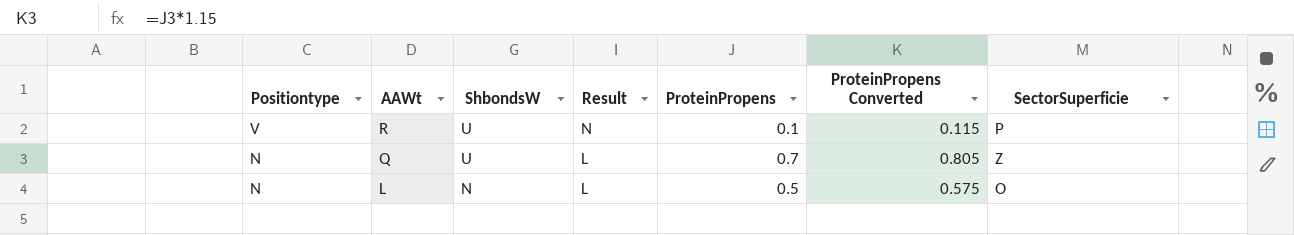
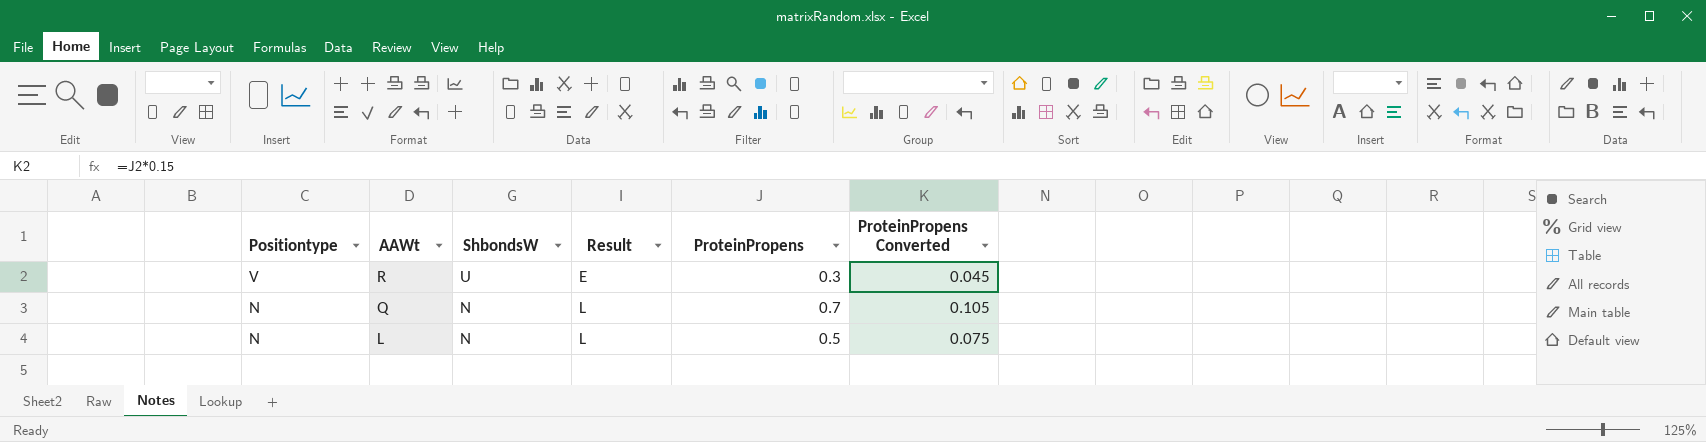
column SectorSuperficie | position: 7 -> none
column ProteinPropens Converted | formula: [ProteinPropens] * 1.15 -> [ProteinPropens] * 0.15
R | Result: N -> E
R | ProteinPropens: 0.1 -> 0.3
Q | ShbondsW: U -> N

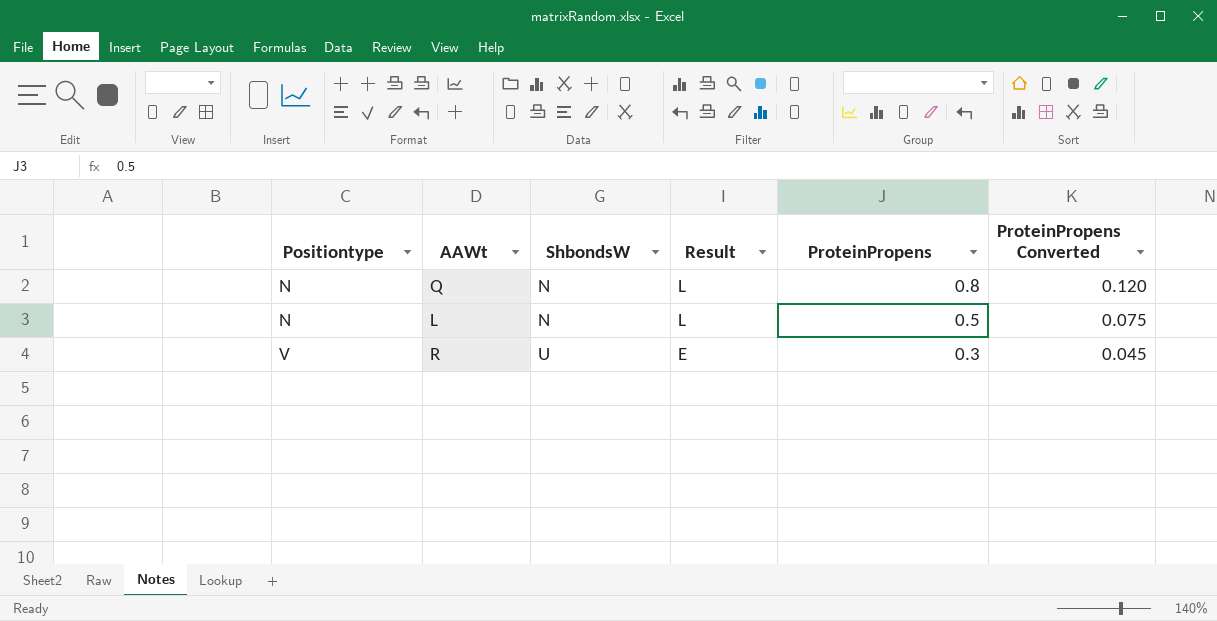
row order: Positiontype descending -> Positiontype ascending
Q | ProteinPropens: 0.7 -> 0.8
Q | ProteinPropens Converted: 0.105 -> 0.120

